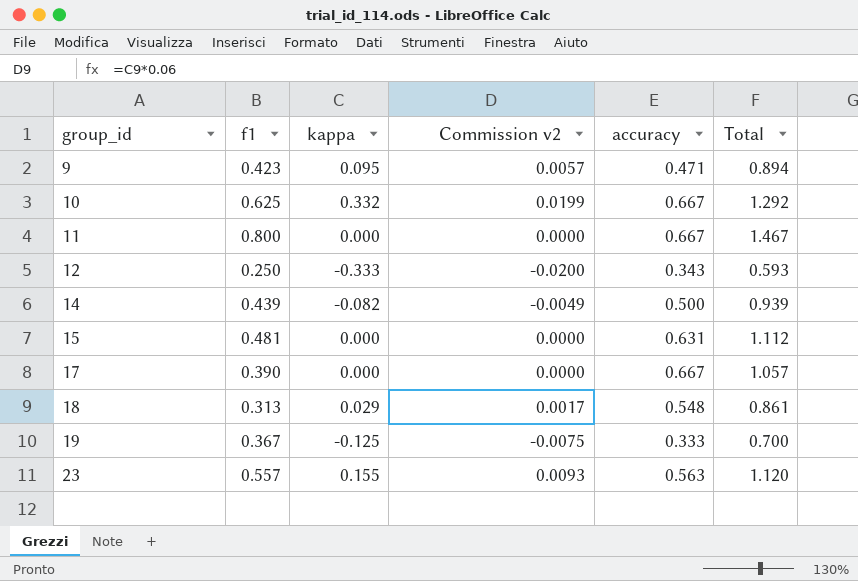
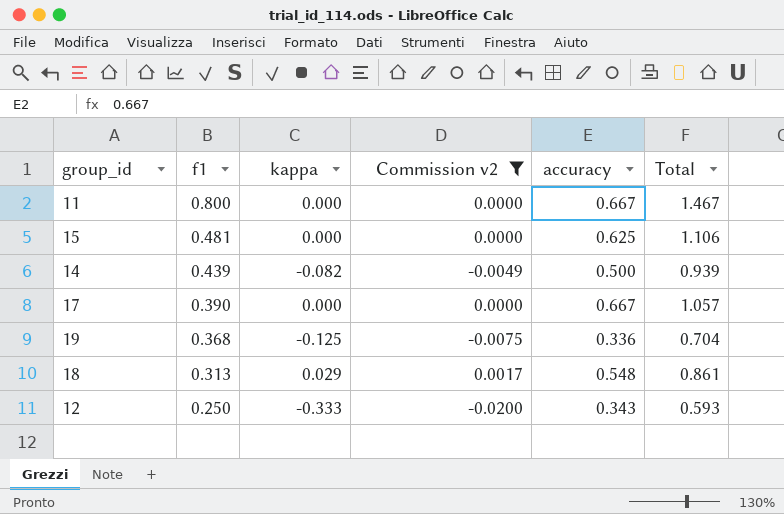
filter: none -> Commission v2 <= 0.0017
row order: group_id ascending -> f1 descending
15 | accuracy: 0.631 -> 0.625
15 | Total: 1.112 -> 1.106
19 | f1: 0.367 -> 0.368
19 | accuracy: 0.333 -> 0.336
19 | Total: 0.700 -> 0.704

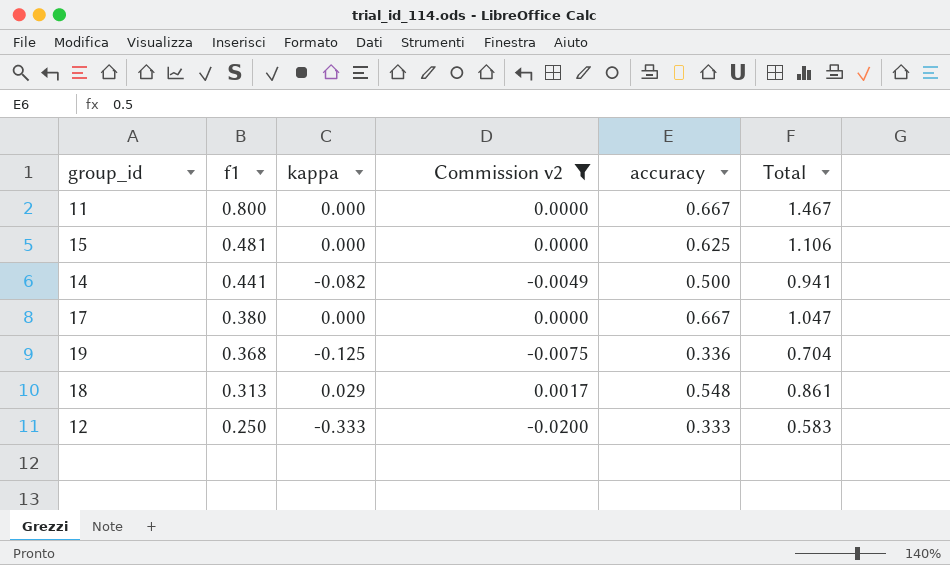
14 | f1: 0.439 -> 0.441
14 | Total: 0.939 -> 0.941
17 | f1: 0.390 -> 0.380
17 | Total: 1.057 -> 1.047
12 | accuracy: 0.343 -> 0.333
12 | Total: 0.593 -> 0.583

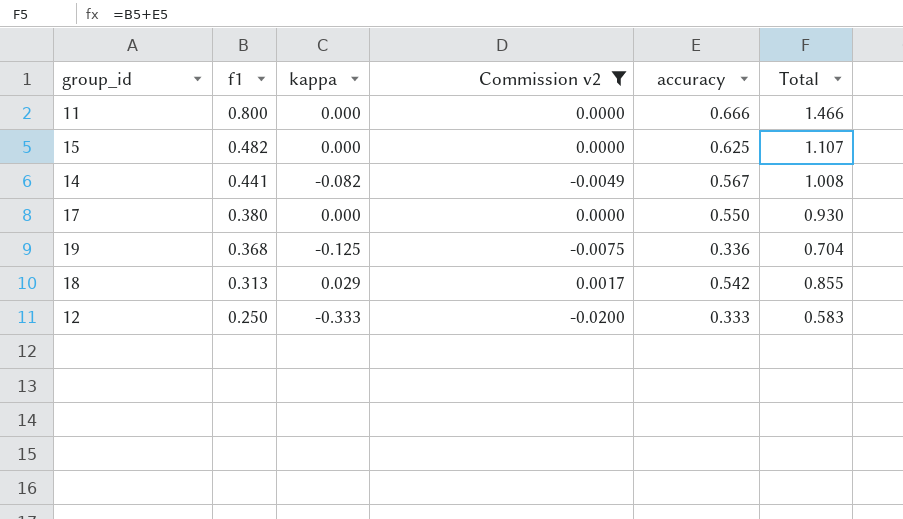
11 | accuracy: 0.667 -> 0.666
11 | Total: 1.467 -> 1.466
15 | f1: 0.481 -> 0.482
15 | Total: 1.106 -> 1.107
14 | accuracy: 0.500 -> 0.567
14 | Total: 0.941 -> 1.008
17 | accuracy: 0.667 -> 0.550
17 | Total: 1.047 -> 0.930
18 | accuracy: 0.548 -> 0.542
18 | Total: 0.861 -> 0.855

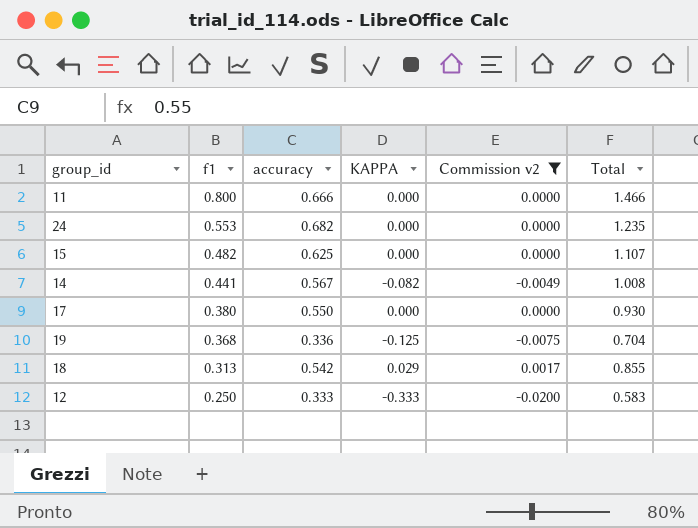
column accuracy | position: 5 -> 3
column name: kappa -> KAPPA
row 24: none -> 0.553 | 0.682 | 0.000 | 0.0000 | 1.235

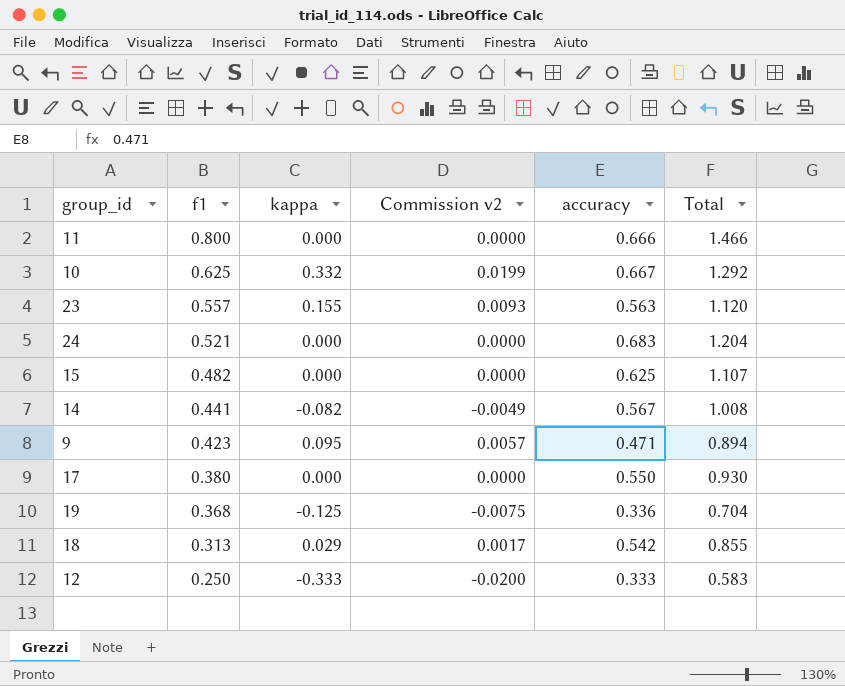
filter: Commission v2 <= 0.0017 -> none
column name: KAPPA -> kappa
column accuracy | position: 3 -> 5
24 | f1: 0.553 -> 0.521
24 | accuracy: 0.682 -> 0.683
24 | Total: 1.235 -> 1.204

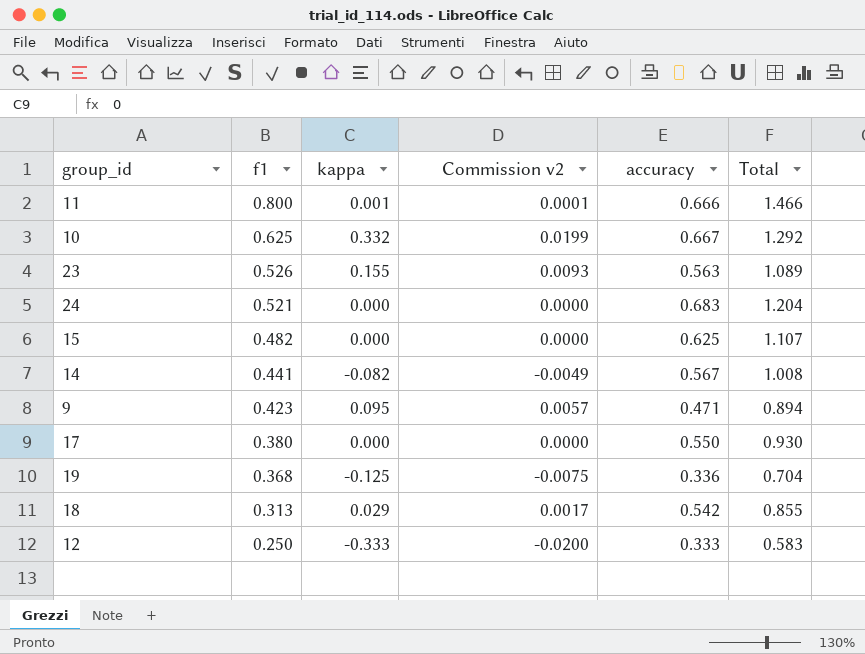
11 | kappa: 0.000 -> 0.001
11 | Commission v2: 0.0000 -> 0.0001
23 | f1: 0.557 -> 0.526
23 | Total: 1.120 -> 1.089

